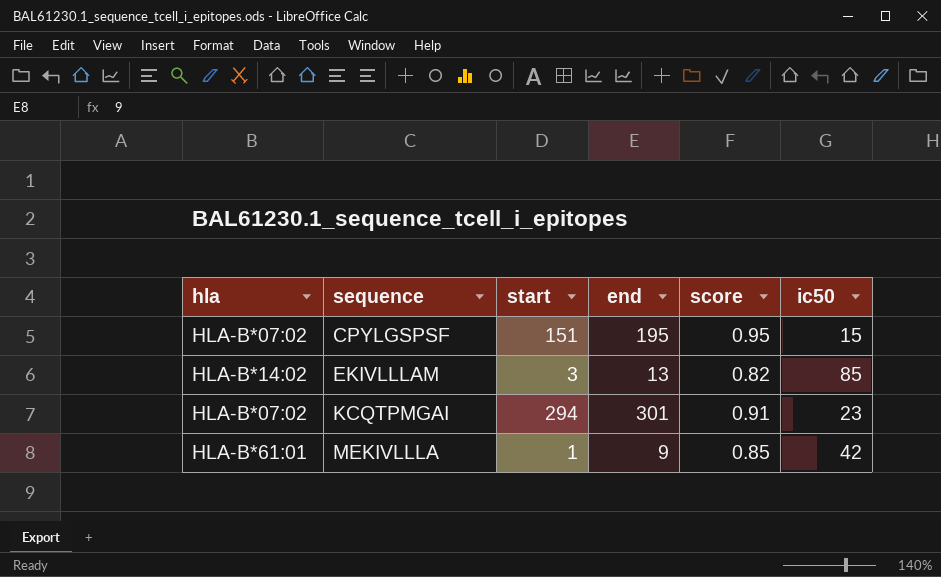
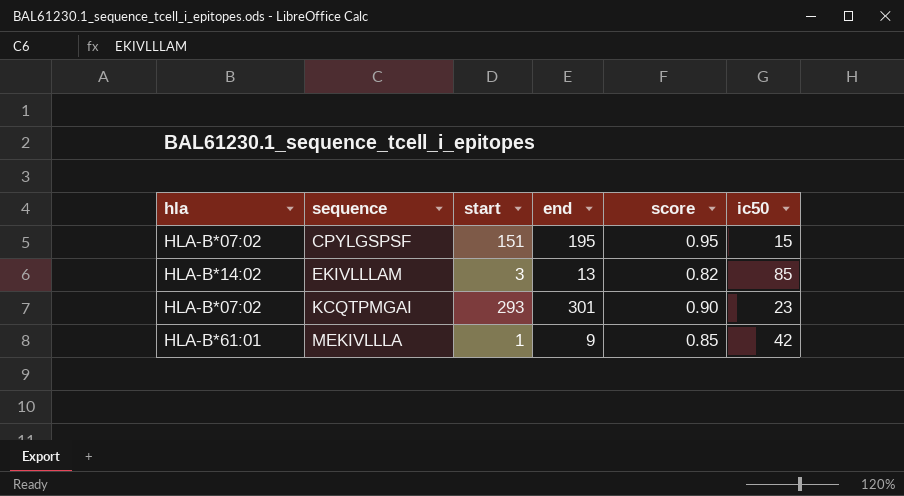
KCQTPMGAI | start: 294 -> 293
KCQTPMGAI | score: 0.91 -> 0.90

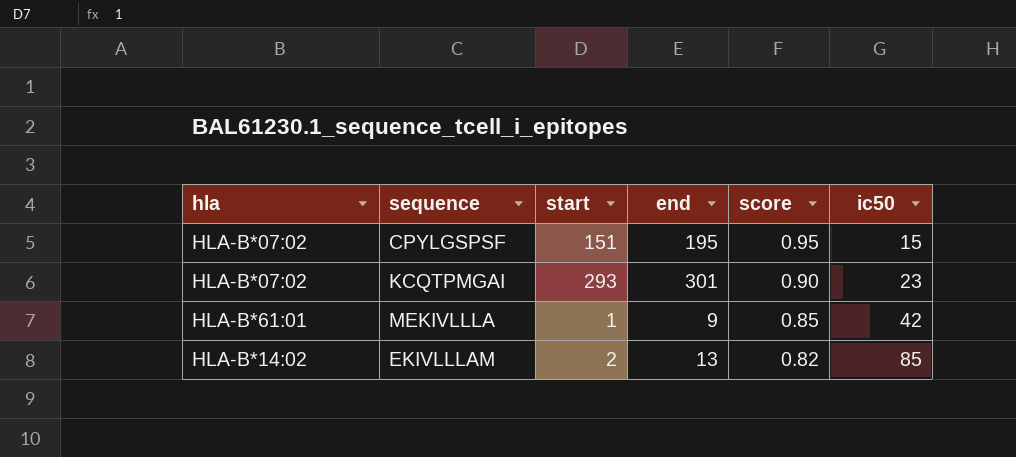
row order: sequence ascending -> score descending
EKIVLLLAM | start: 3 -> 2

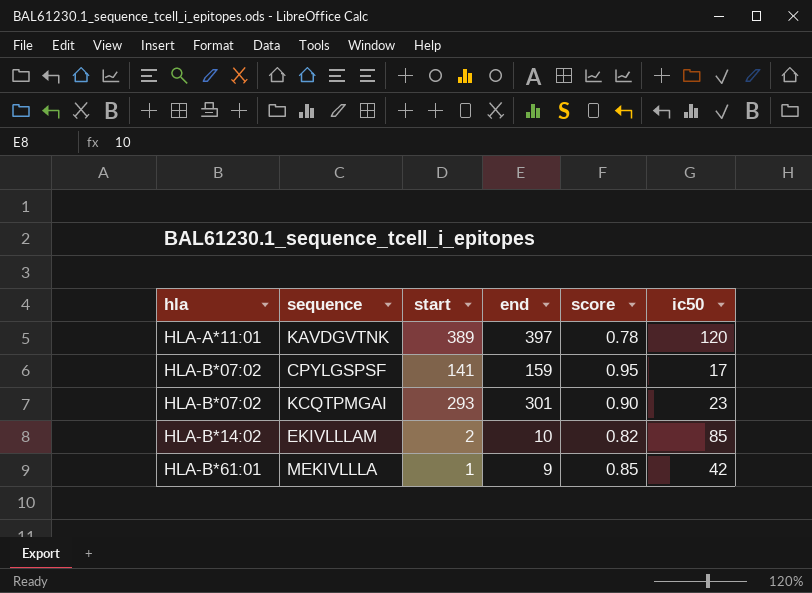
row order: score descending -> hla ascending
row KAVDGVTNK: none -> HLA-A*11:01 | 389 | 397 | 0.78 | 120
CPYLGSPSF | start: 151 -> 141
CPYLGSPSF | end: 195 -> 159
CPYLGSPSF | ic50: 15 -> 17
EKIVLLLAM | end: 13 -> 10

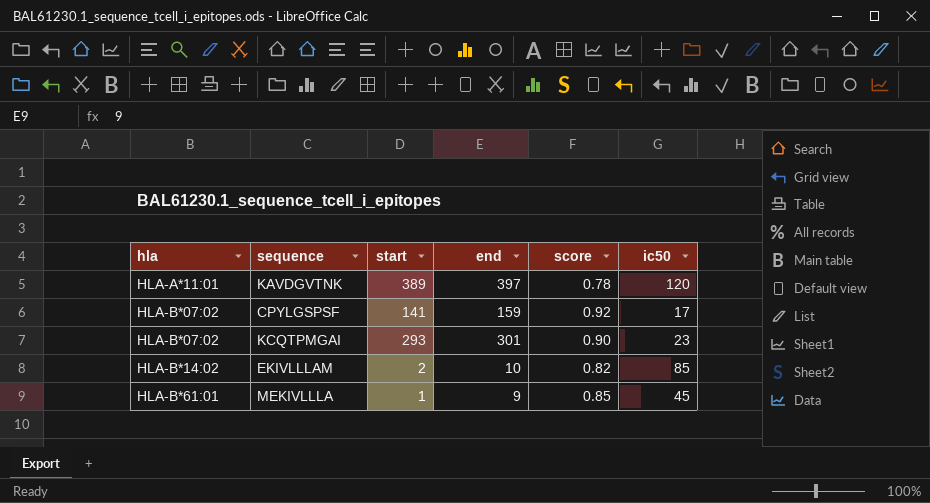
CPYLGSPSF | score: 0.95 -> 0.92
MEKIVLLLA | ic50: 42 -> 45

